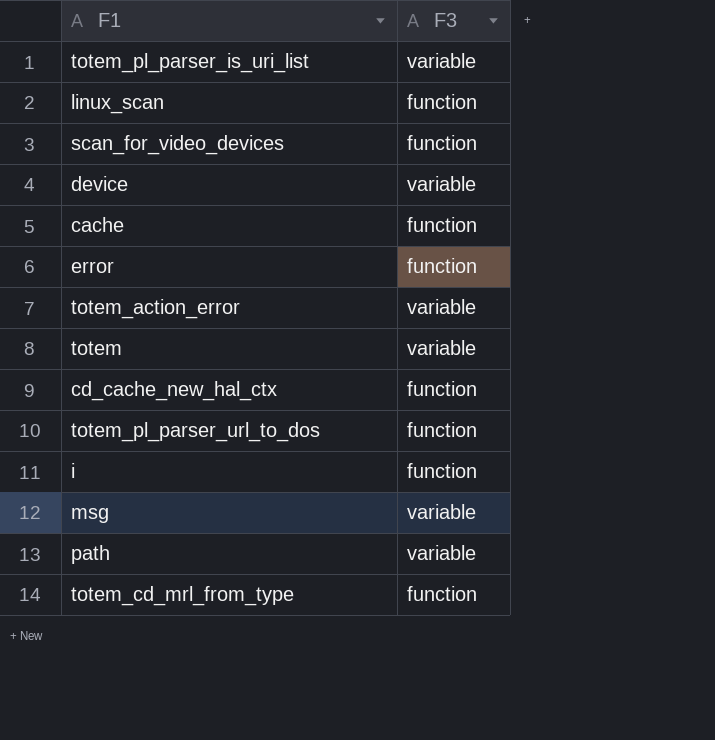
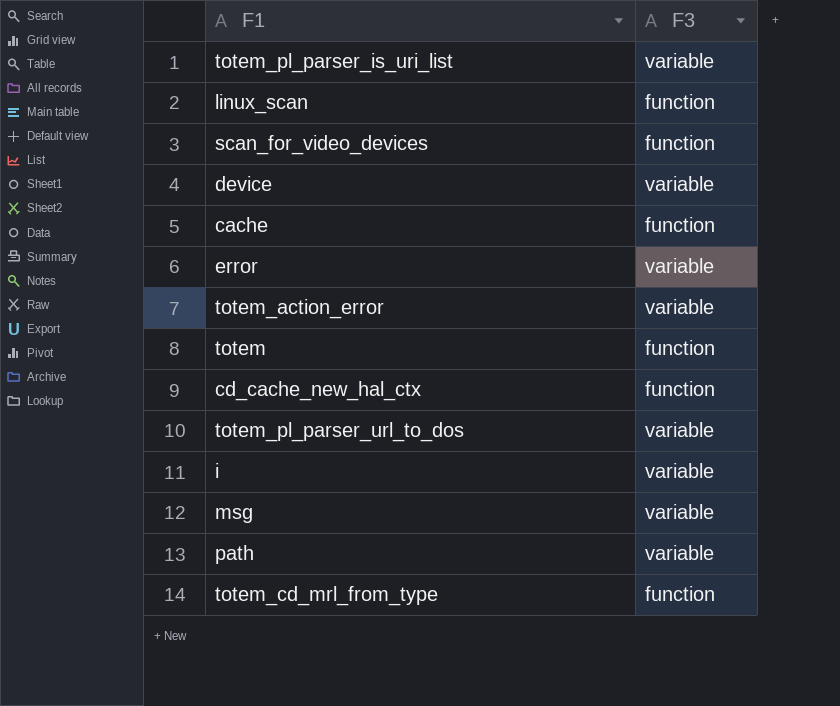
error | F3: function -> variable
totem | F3: variable -> function
totem_pl_parser_url_to_dos | F3: function -> variable
i | F3: function -> variable

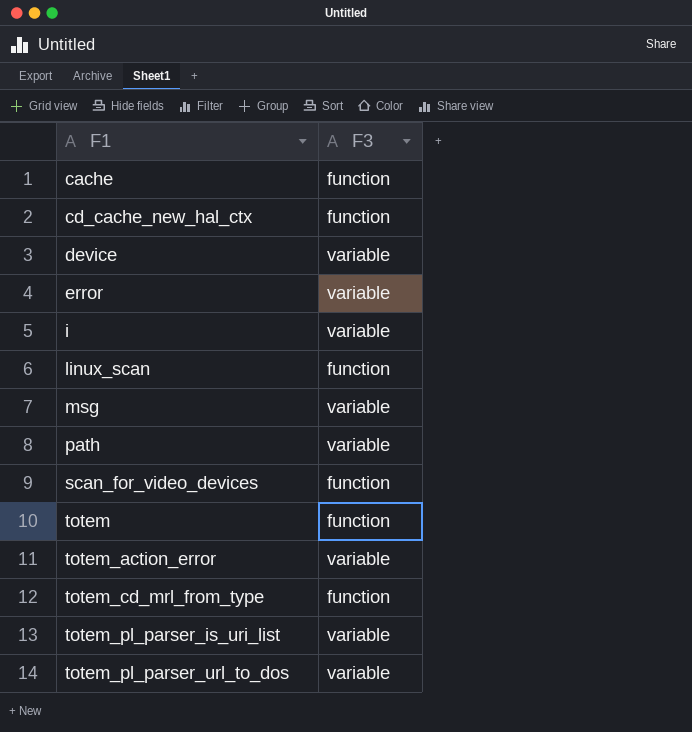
row order: none -> F1 ascending

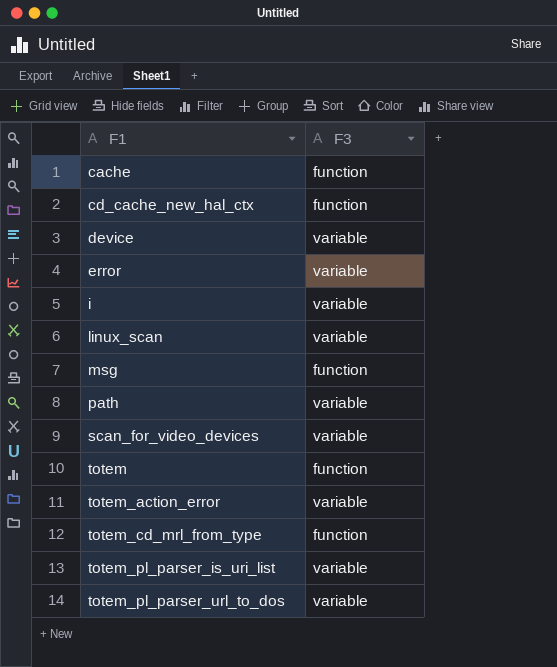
linux_scan | F3: function -> variable
msg | F3: variable -> function
scan_for_video_devices | F3: function -> variable

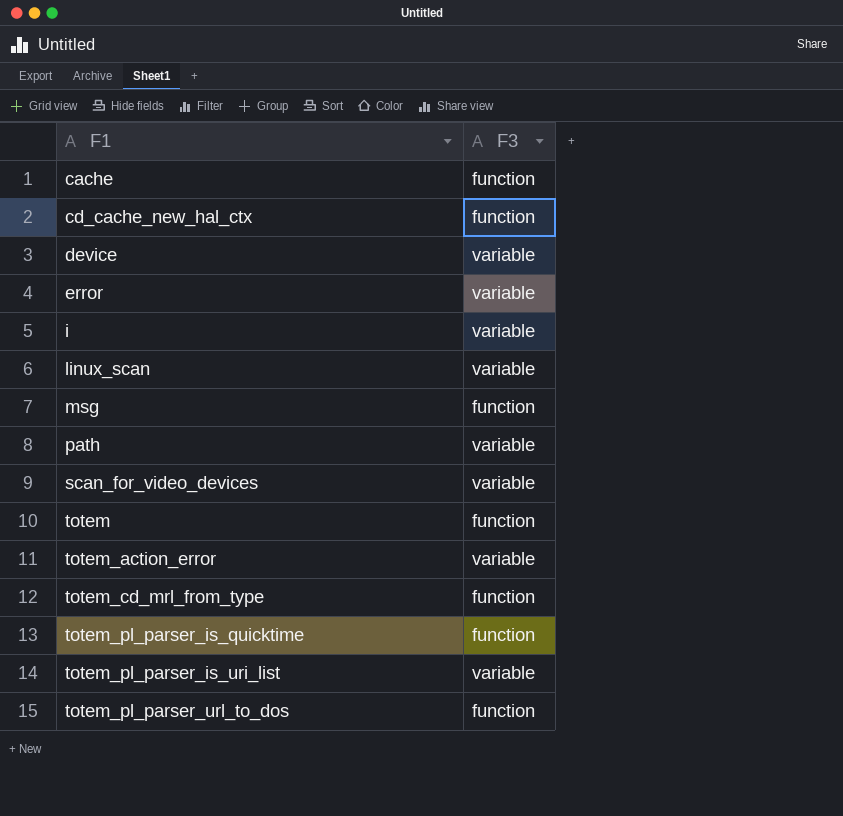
row totem_pl_parser_is_quicktime: none -> function
totem_pl_parser_url_to_dos | F3: variable -> function

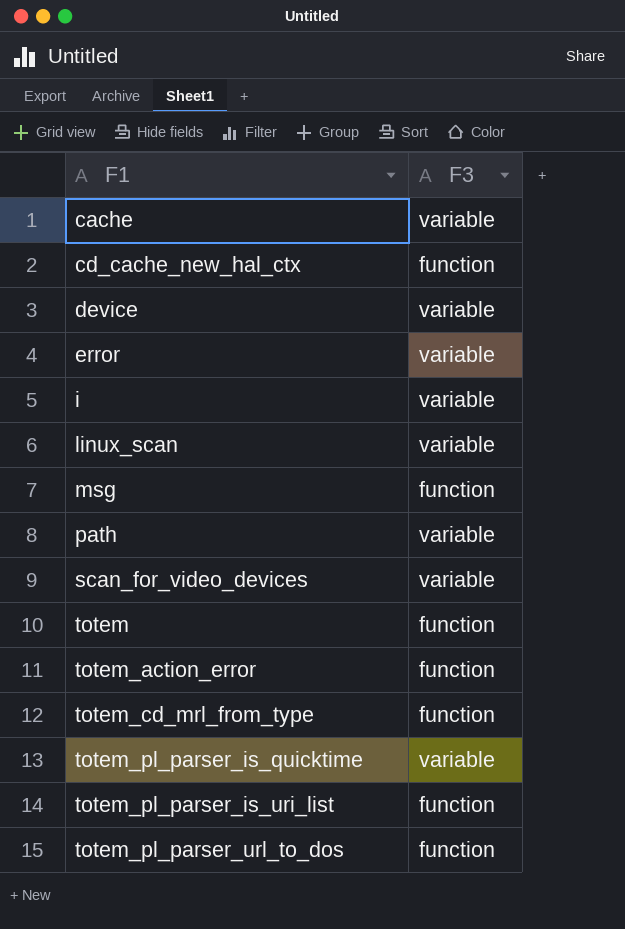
cache | F3: function -> variable
totem_action_error | F3: variable -> function
totem_pl_parser_is_quicktime | F3: function -> variable
totem_pl_parser_is_uri_list | F3: variable -> function

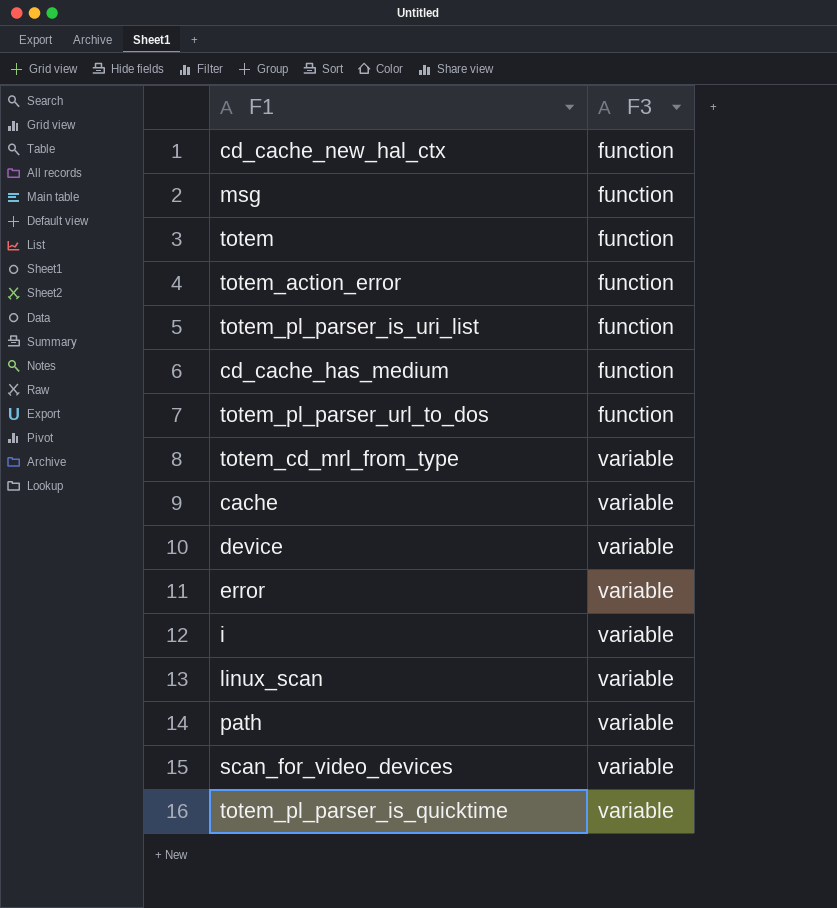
row order: F1 ascending -> F3 ascending
row cd_cache_has_medium: none -> function
totem_cd_mrl_from_type | F3: function -> variable

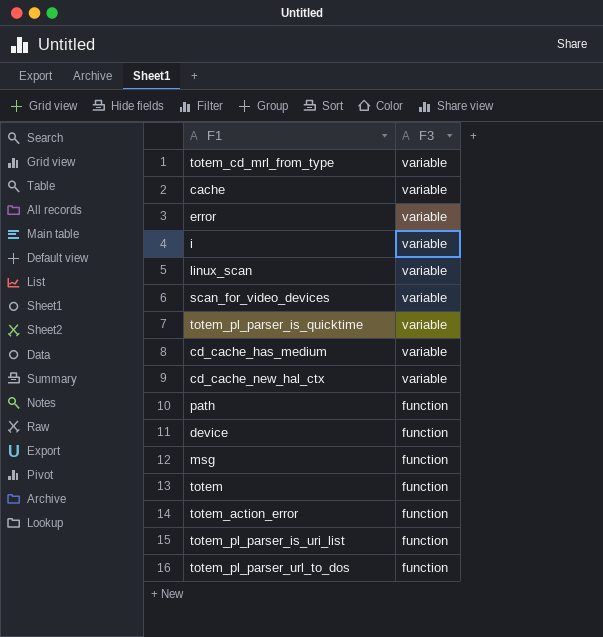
row order: F3 ascending -> F3 descending
cd_cache_has_medium | F3: function -> variable
cd_cache_new_hal_ctx | F3: function -> variable
path | F3: variable -> function
device | F3: variable -> function

